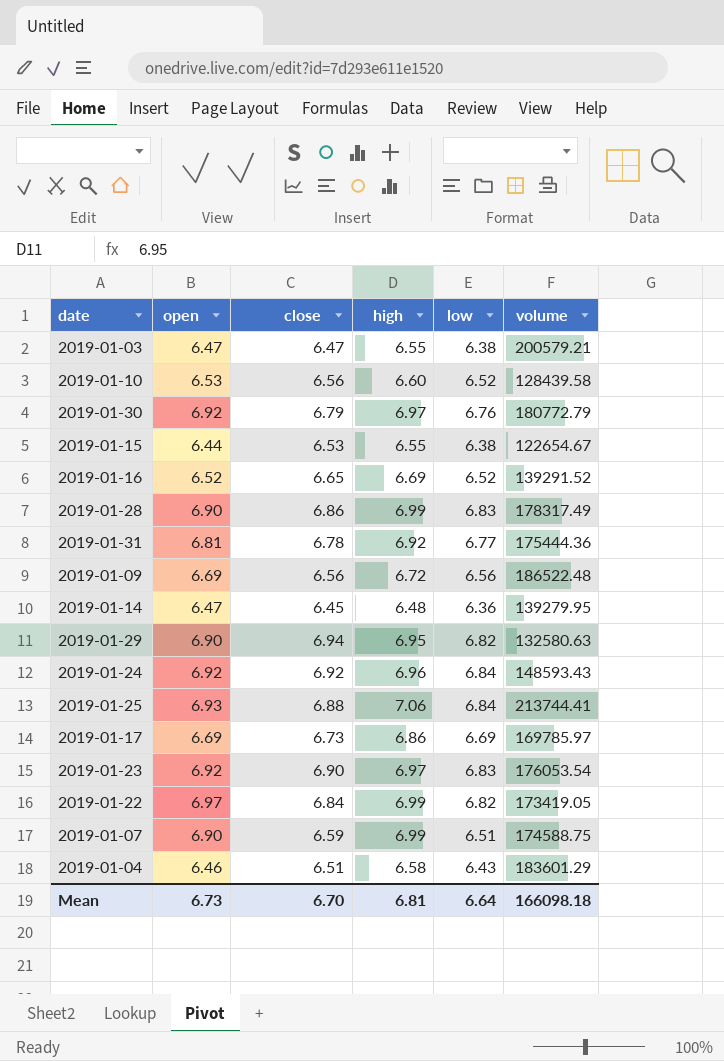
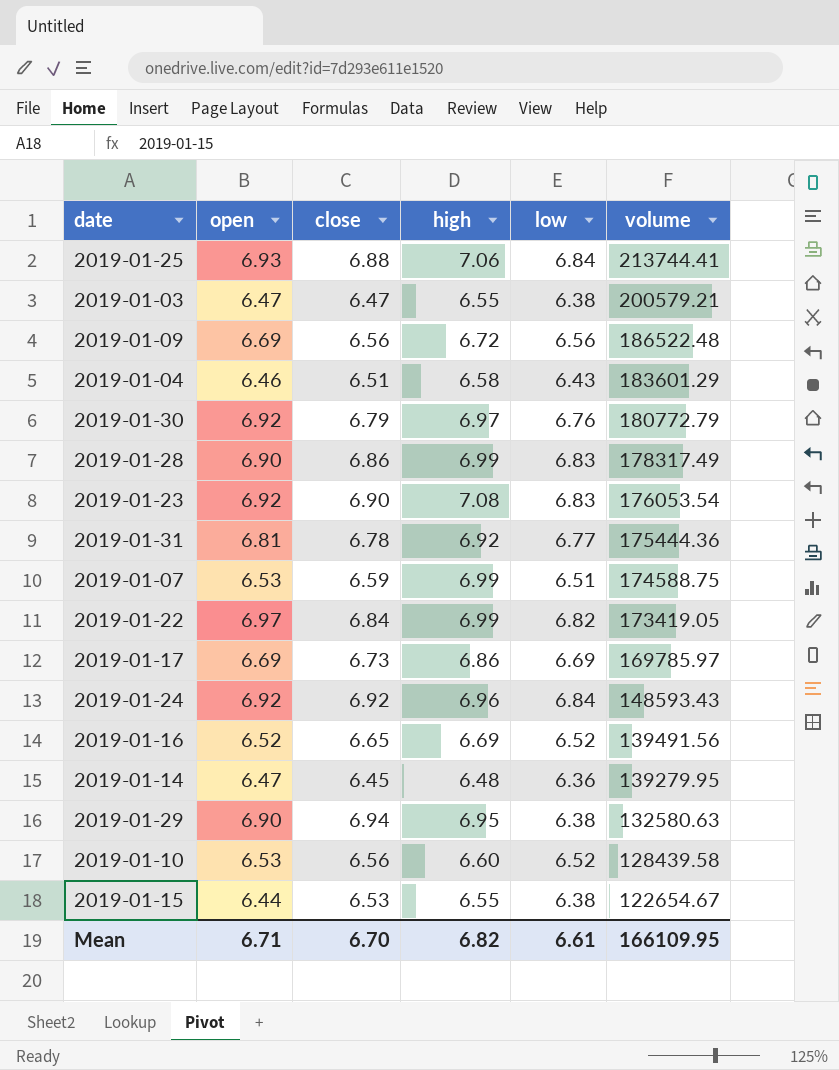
row order: none -> volume descending
2019-01-23 | high: 6.97 -> 7.08
2019-01-07 | open: 6.90 -> 6.53
2019-01-16 | volume: 139291.52 -> 139491.56
2019-01-29 | low: 6.82 -> 6.38
Mean | open: 6.73 -> 6.71
Mean | high: 6.81 -> 6.82
Mean | low: 6.64 -> 6.61
Mean | volume: 166098.18 -> 166109.95

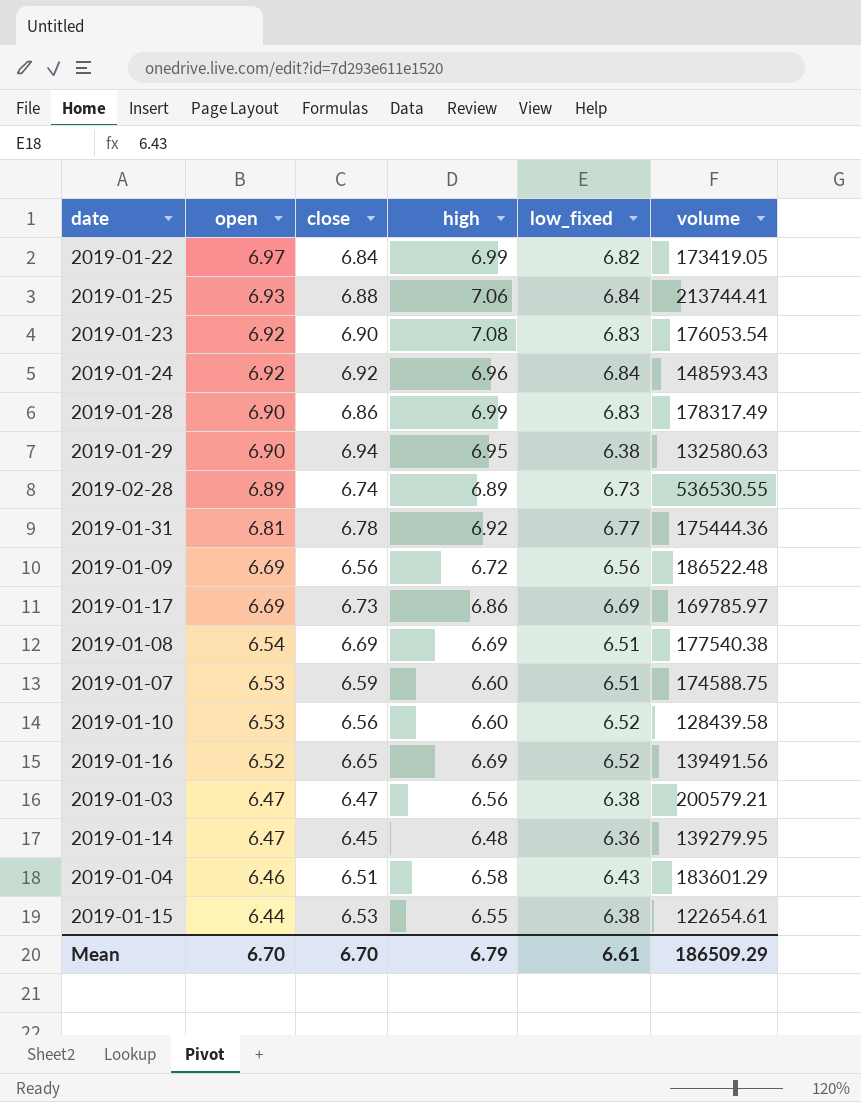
row order: volume descending -> open descending
column name: low -> low_fixed
row 2019-01-30: 6.92 | 6.79 | 6.97 | 6.76 | 180772.79 -> none
row 2019-02-28: none -> 6.89 | 6.74 | 6.89 | 6.73 | 536530.55
row 2019-01-08: none -> 6.54 | 6.69 | 6.69 | 6.51 | 177540.38
2019-01-07 | high: 6.99 -> 6.60
2019-01-03 | high: 6.55 -> 6.56
2019-01-15 | volume: 122654.67 -> 122654.61
Mean | open: 6.71 -> 6.70
Mean | high: 6.82 -> 6.79
Mean | volume: 166109.95 -> 186509.29

